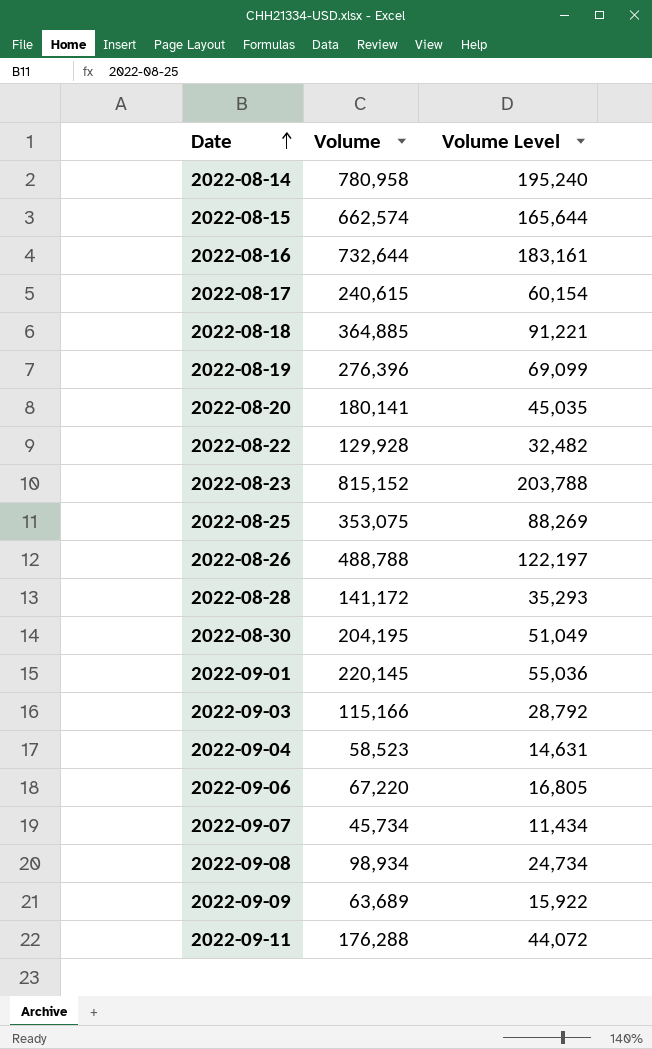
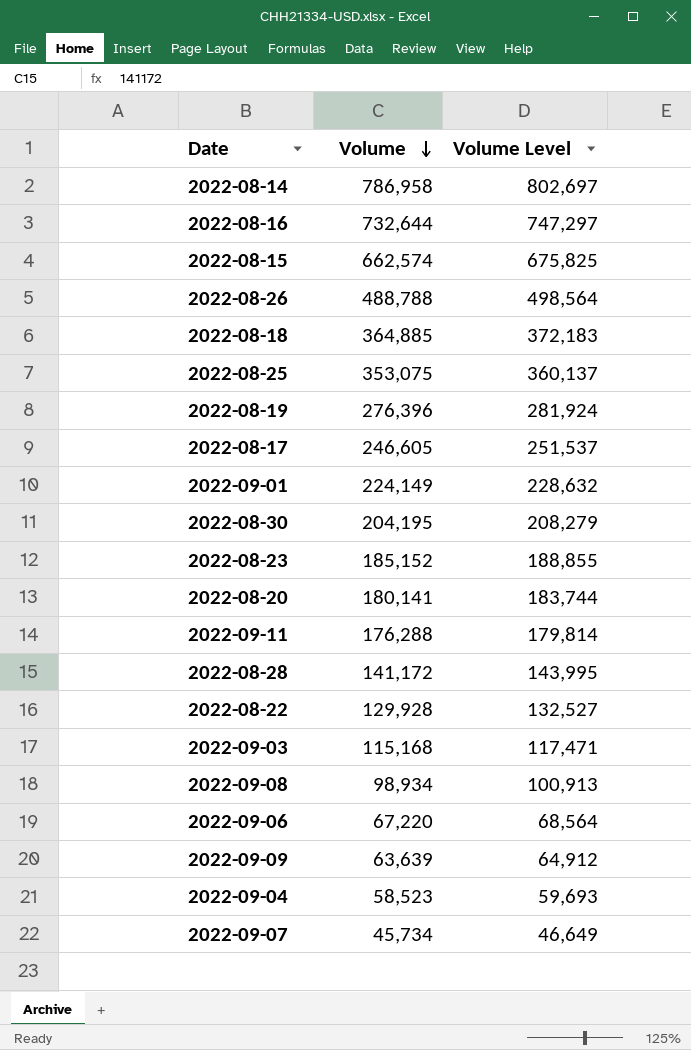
row order: Date ascending -> Volume descending
column Volume Level | formula: [Volume] * 0.25 -> [Volume] * 1.02
2022-08-14 | Volume: 780,958 -> 786,958
2022-08-17 | Volume: 240,615 -> 246,605
2022-09-01 | Volume: 220,145 -> 224,149
2022-08-23 | Volume: 815,152 -> 185,152
2022-09-03 | Volume: 115,166 -> 115,168
2022-09-09 | Volume: 63,689 -> 63,639

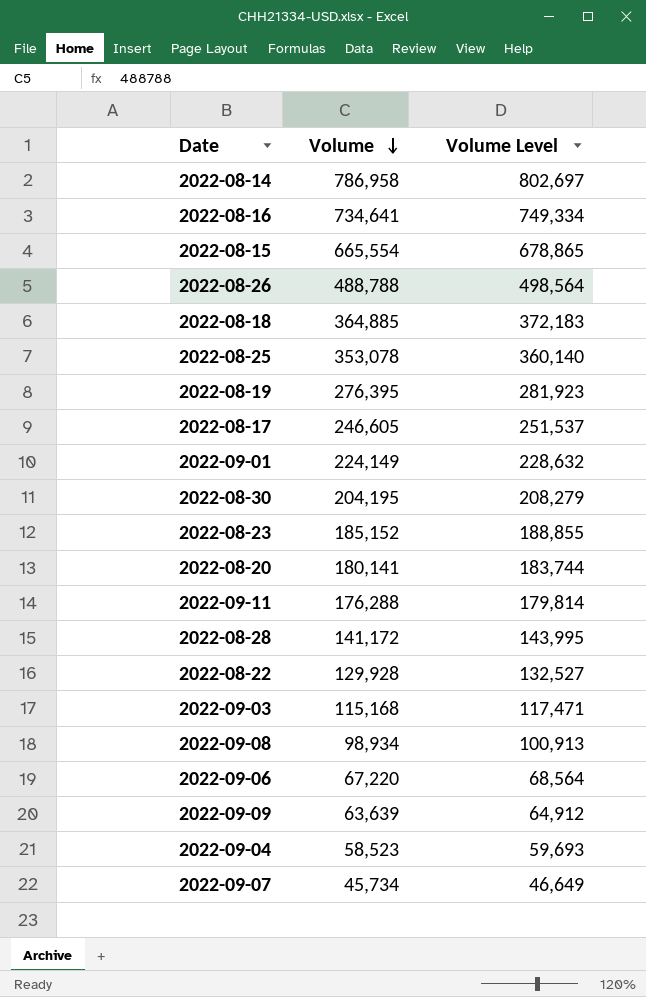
2022-08-16 | Volume: 732,644 -> 734,641
2022-08-16 | Volume Level: 747,297 -> 749,334
2022-08-15 | Volume: 662,574 -> 665,554
2022-08-15 | Volume Level: 675,825 -> 678,865
2022-08-25 | Volume: 353,075 -> 353,078
2022-08-25 | Volume Level: 360,137 -> 360,140
2022-08-19 | Volume: 276,396 -> 276,395
2022-08-19 | Volume Level: 281,924 -> 281,923

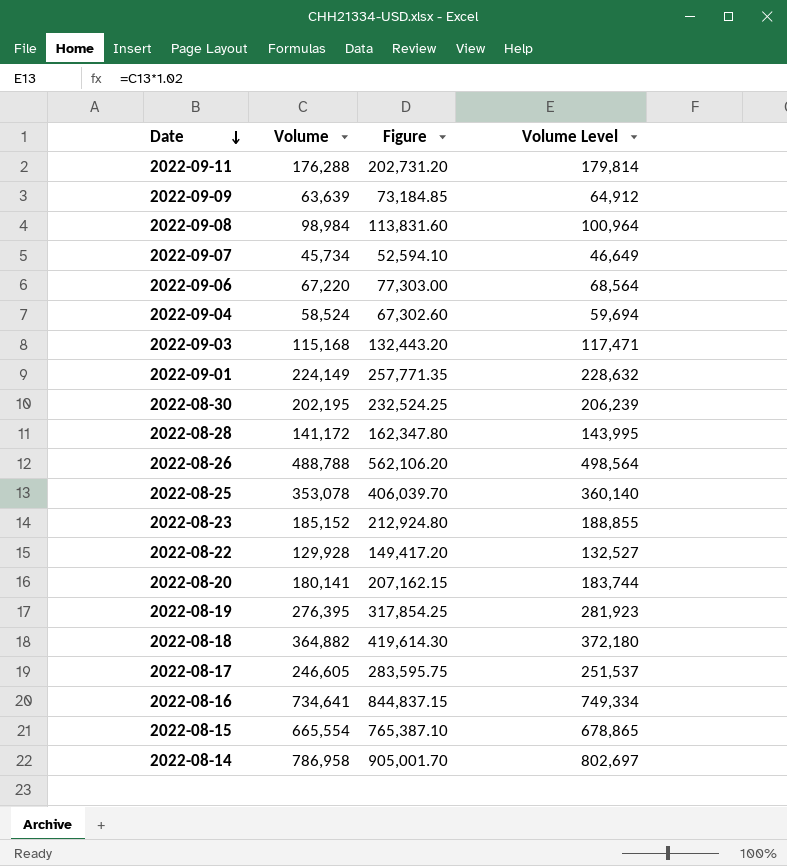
row order: Volume descending -> Date descending
column Figure | formula: none -> [Volume] * 1.15
2022-09-08 | Volume: 98,934 -> 98,984
2022-09-08 | Volume Level: 100,913 -> 100,964
2022-09-04 | Volume: 58,523 -> 58,524
2022-09-04 | Volume Level: 59,693 -> 59,694
2022-08-30 | Volume: 204,195 -> 202,195
2022-08-30 | Volume Level: 208,279 -> 206,239
2022-08-18 | Volume: 364,885 -> 364,882
2022-08-18 | Volume Level: 372,183 -> 372,180

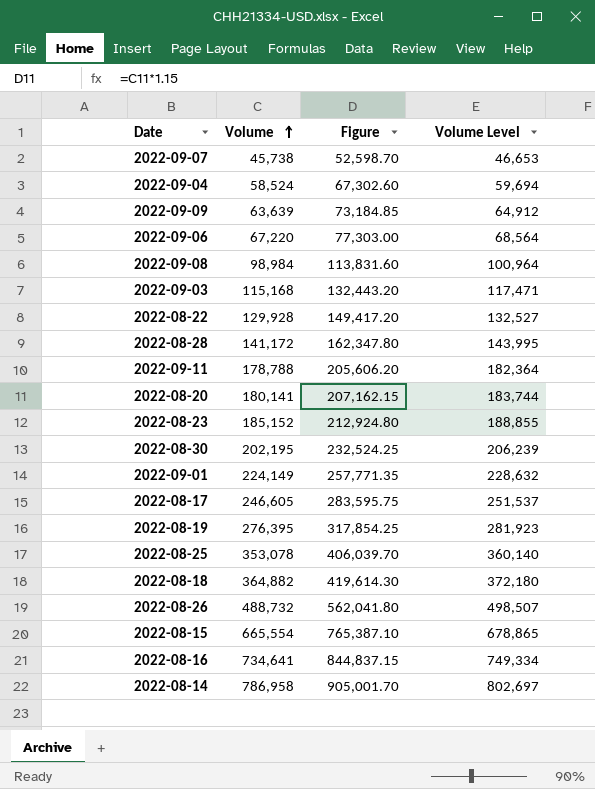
row order: Date descending -> Volume ascending
2022-09-07 | Volume: 45,734 -> 45,738
2022-09-07 | Figure: 52,594.10 -> 52,598.70
2022-09-07 | Volume Level: 46,649 -> 46,653
2022-09-11 | Volume: 176,288 -> 178,788
2022-09-11 | Figure: 202,731.20 -> 205,606.20
2022-09-11 | Volume Level: 179,814 -> 182,364
2022-08-26 | Volume: 488,788 -> 488,732
2022-08-26 | Figure: 562,106.20 -> 562,041.80
2022-08-26 | Volume Level: 498,564 -> 498,507

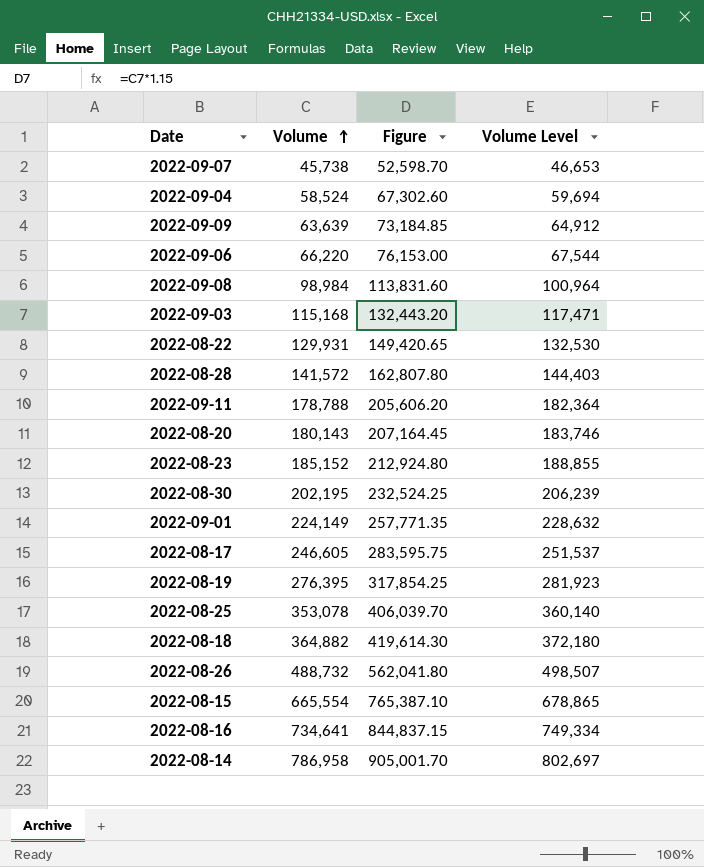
2022-09-06 | Volume: 67,220 -> 66,220
2022-09-06 | Figure: 77,303.00 -> 76,153.00
2022-09-06 | Volume Level: 68,564 -> 67,544
2022-08-22 | Volume: 129,928 -> 129,931
2022-08-22 | Figure: 149,417.20 -> 149,420.65
2022-08-22 | Volume Level: 132,527 -> 132,530
2022-08-28 | Volume: 141,172 -> 141,572
2022-08-28 | Figure: 162,347.80 -> 162,807.80
2022-08-28 | Volume Level: 143,995 -> 144,403
2022-08-20 | Volume: 180,141 -> 180,143
2022-08-20 | Figure: 207,162.15 -> 207,164.45
2022-08-20 | Volume Level: 183,744 -> 183,746

